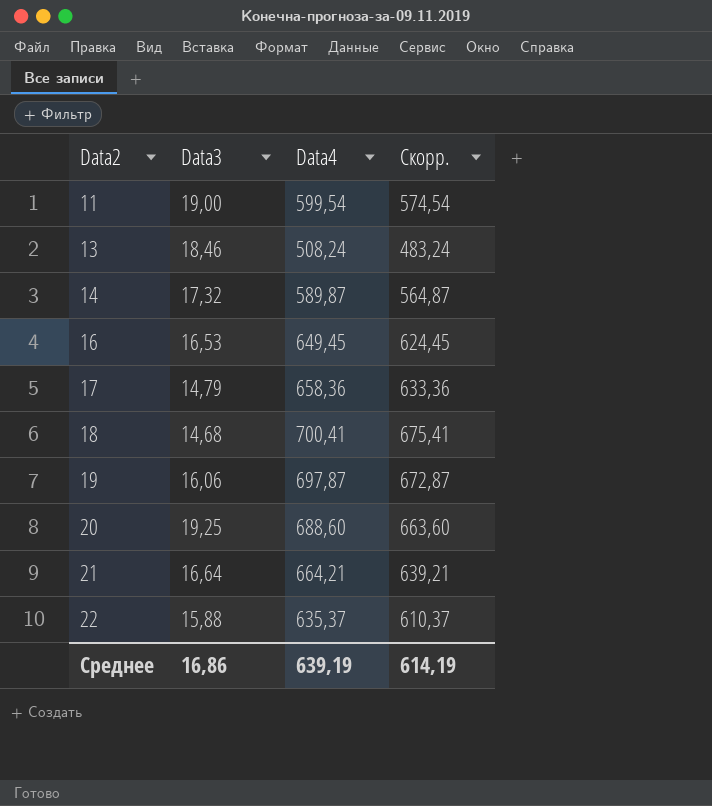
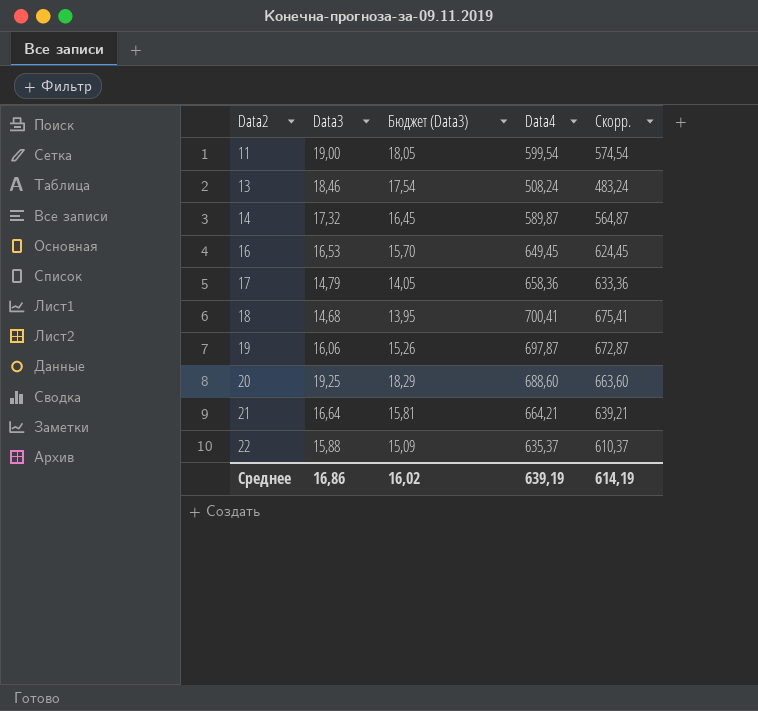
column Бюджет (Data3) | formula: none -> [Data3] * 0,95

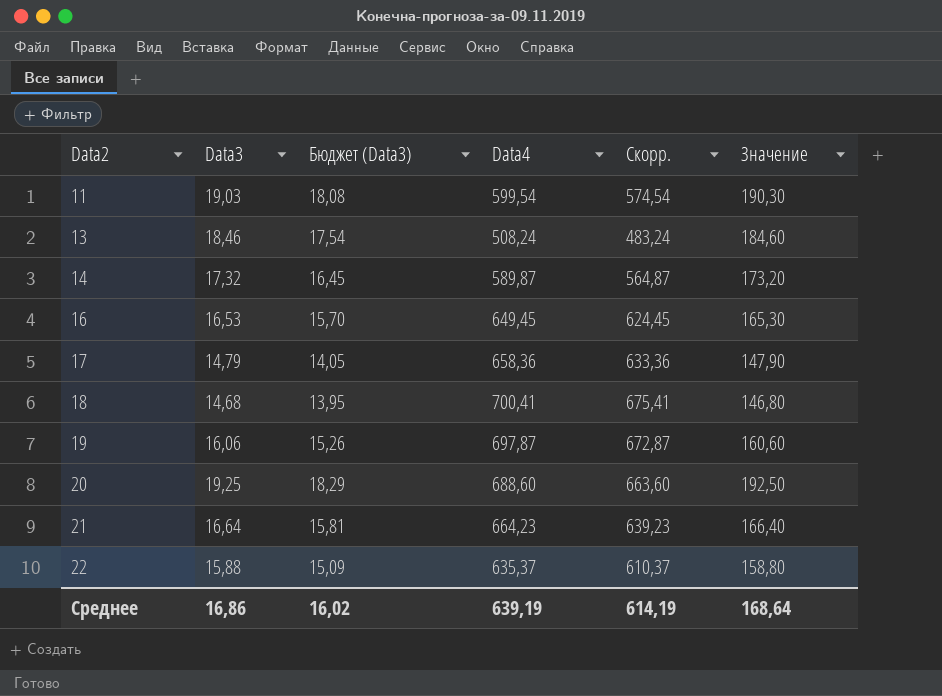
column Значение | formula: none -> [Data3] * 10
11 | Data3: 19,00 -> 19,03
11 | Бюджет (Data3): 18,05 -> 18,08
21 | Data4: 664,21 -> 664,23
21 | Скорр.: 639,21 -> 639,23

